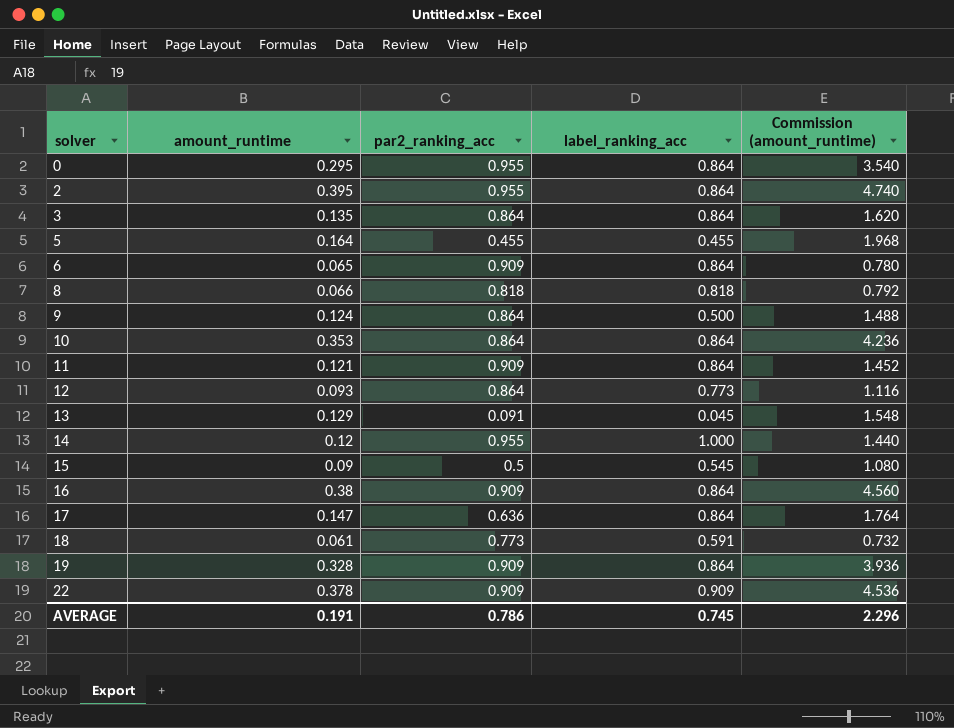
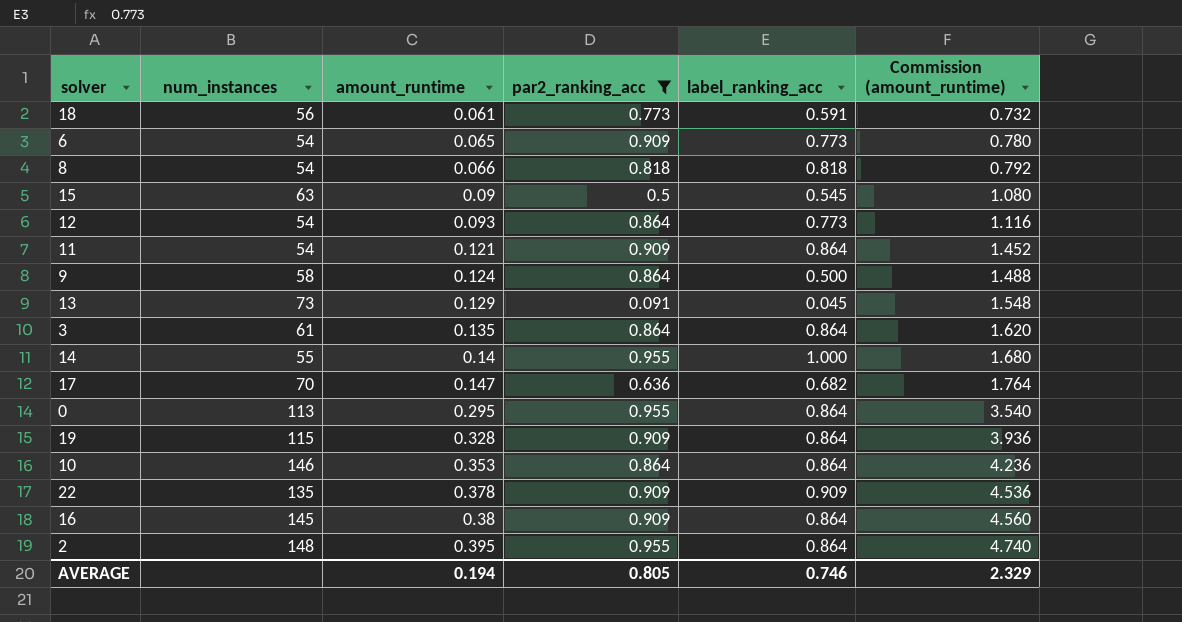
filter: none -> par2_ranking_acc != 0.455
row order: solver ascending -> amount_runtime ascending
column num_instances | position: none -> 2
6 | label_ranking_acc: 0.864 -> 0.773
14 | amount_runtime: 0.12 -> 0.14
14 | Commission (amount_runtime): 1.440 -> 1.680
17 | label_ranking_acc: 0.864 -> 0.682
AVERAGE | amount_runtime: 0.191 -> 0.194
AVERAGE | par2_ranking_acc: 0.786 -> 0.805
AVERAGE | label_ranking_acc: 0.745 -> 0.746
AVERAGE | Commission (amount_runtime): 2.296 -> 2.329

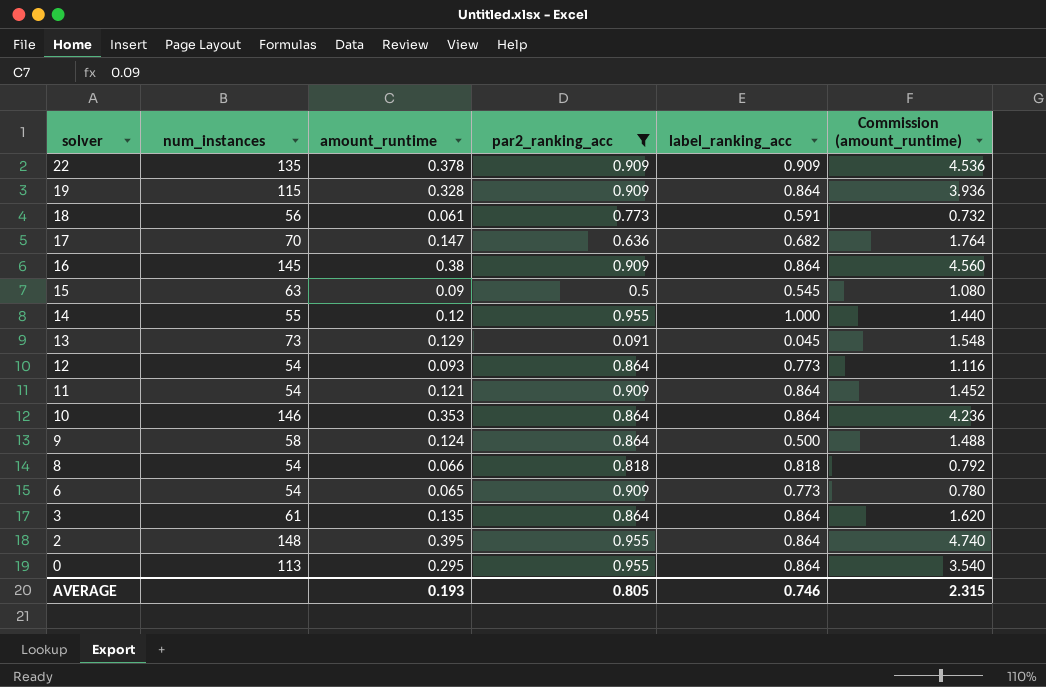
row order: amount_runtime ascending -> solver descending
14 | amount_runtime: 0.14 -> 0.12
14 | Commission (amount_runtime): 1.680 -> 1.440
AVERAGE | amount_runtime: 0.194 -> 0.193
AVERAGE | Commission (amount_runtime): 2.329 -> 2.315

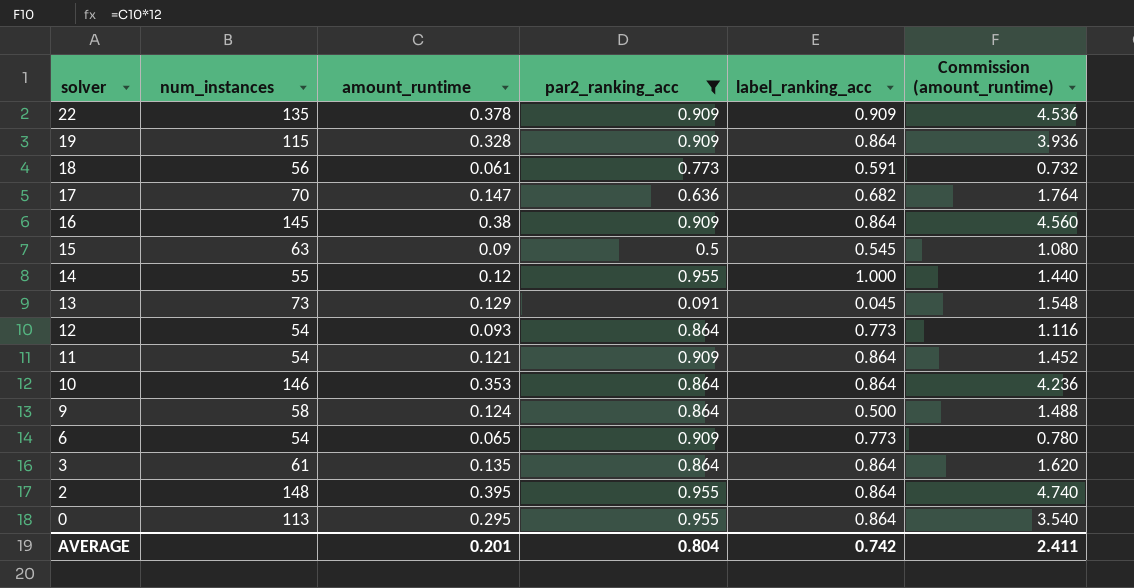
row 8: 54 | 0.066 | 0.818 | 0.818 | 0.792 -> none
AVERAGE | amount_runtime: 0.193 -> 0.201
AVERAGE | par2_ranking_acc: 0.805 -> 0.804
AVERAGE | label_ranking_acc: 0.746 -> 0.742
AVERAGE | Commission (amount_runtime): 2.315 -> 2.411

